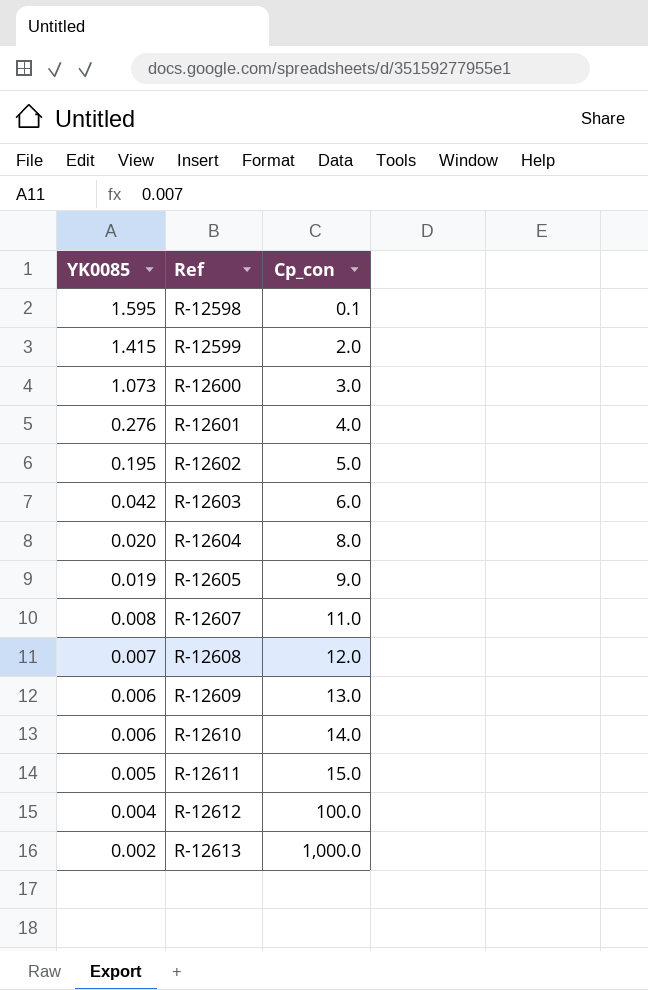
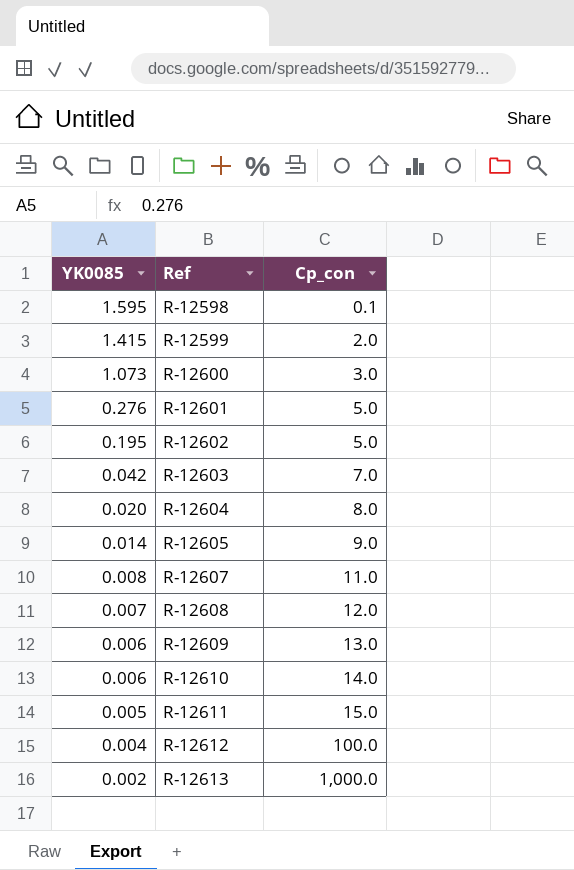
R-12601 | Cp_con: 4.0 -> 5.0
R-12603 | Cp_con: 6.0 -> 7.0
R-12605 | YK0085: 0.019 -> 0.014

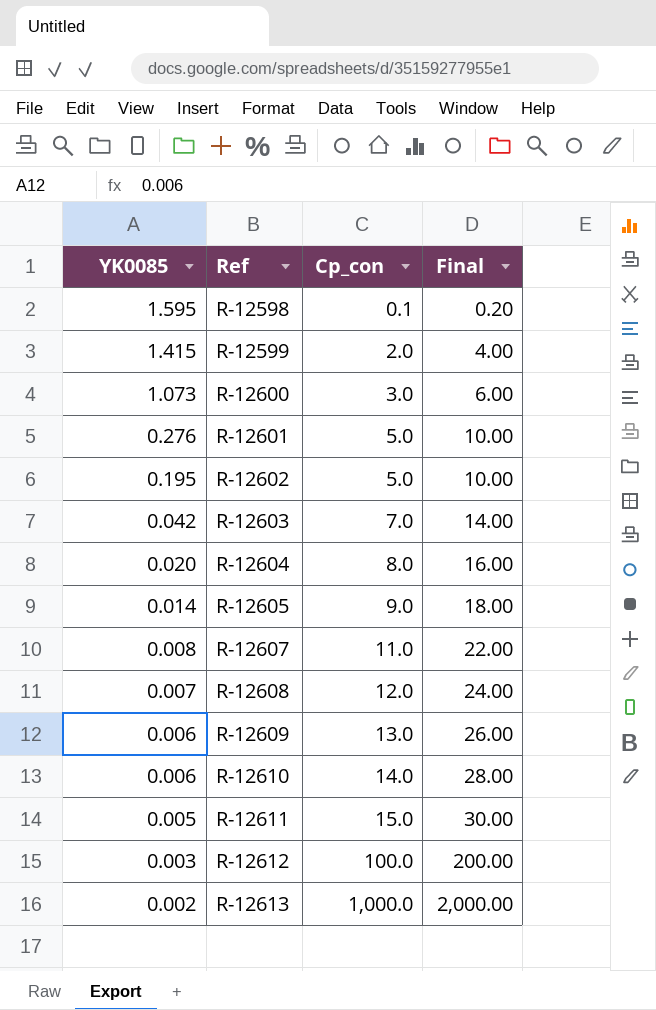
column Final | formula: none -> [Cp_con] * 2
R-12612 | YK0085: 0.004 -> 0.003

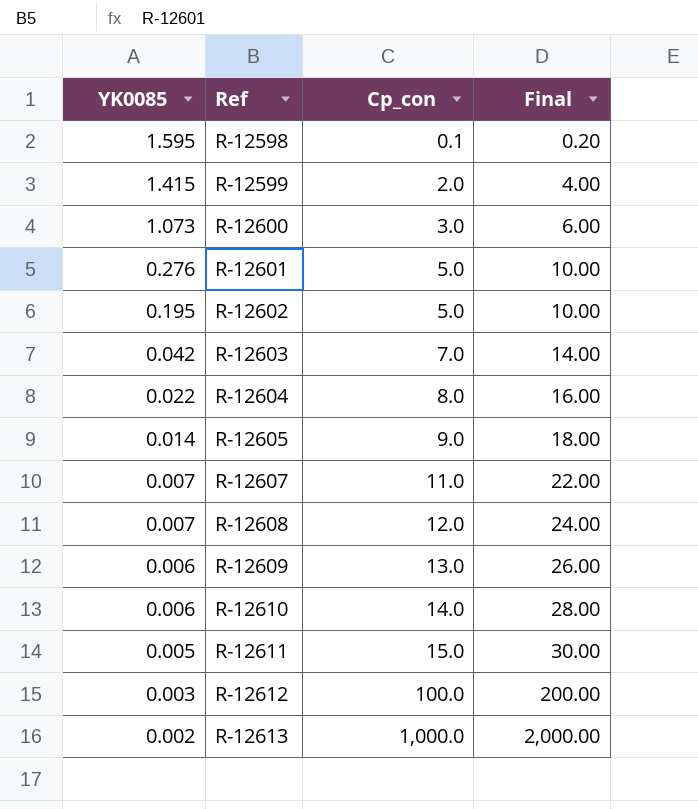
R-12604 | YK0085: 0.020 -> 0.022
R-12607 | YK0085: 0.008 -> 0.007

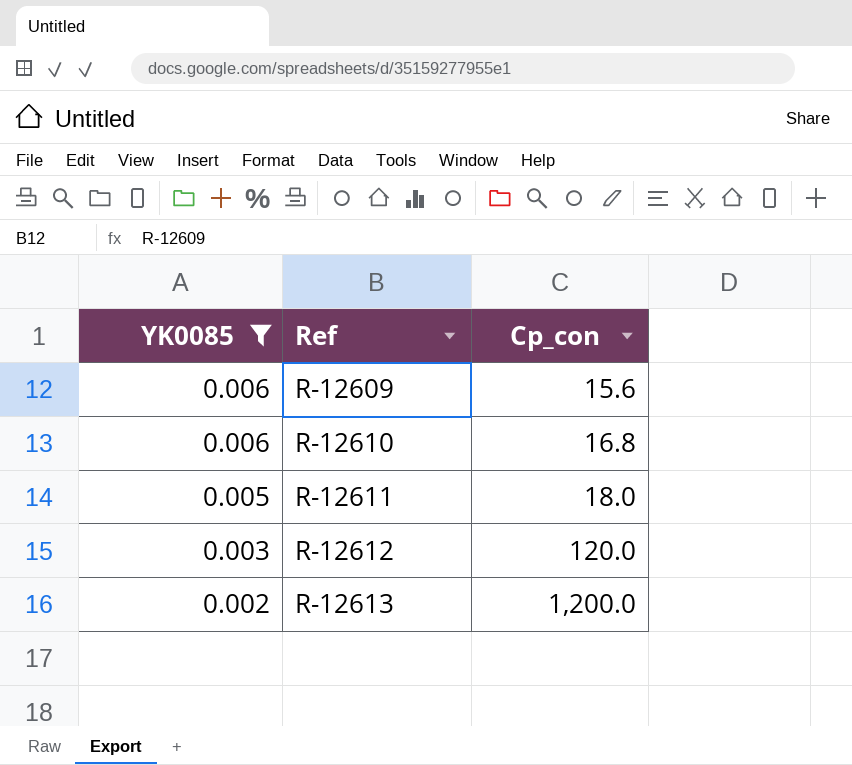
filter: none -> YK0085 <= 0.006
column Final | formula: [Cp_con] * 2 -> none
R-12609 | Cp_con: 13.0 -> 15.6
R-12610 | Cp_con: 14.0 -> 16.8
R-12611 | Cp_con: 15.0 -> 18.0
R-12612 | Cp_con: 100.0 -> 120.0
R-12613 | Cp_con: 1,000.0 -> 1,200.0

